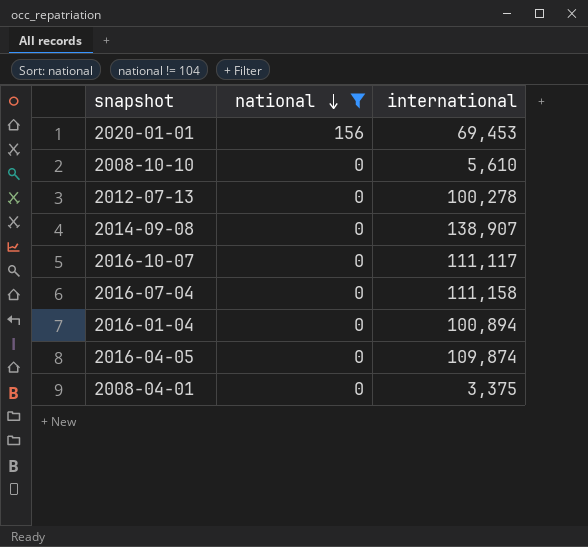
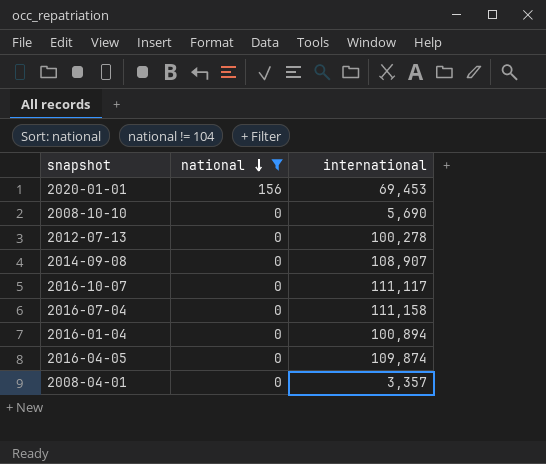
2008-10-10 | international: 5,610 -> 5,690
2014-09-08 | international: 138,907 -> 108,907
2008-04-01 | international: 3,375 -> 3,357

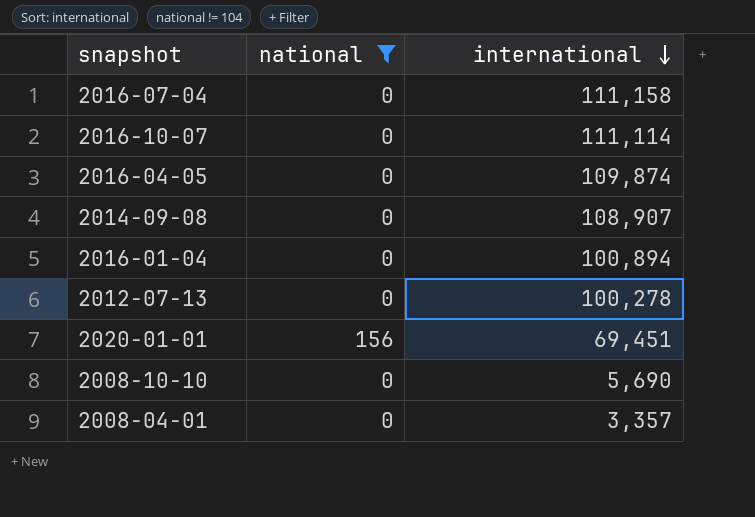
row order: national descending -> international descending
2016-10-07 | international: 111,117 -> 111,114
2020-01-01 | international: 69,453 -> 69,451

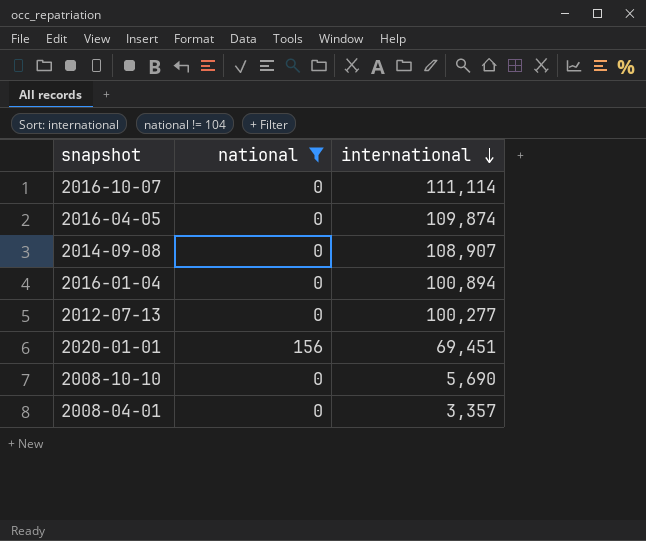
row 2016-07-04: 0 | 111,158 -> none
2012-07-13 | international: 100,278 -> 100,277

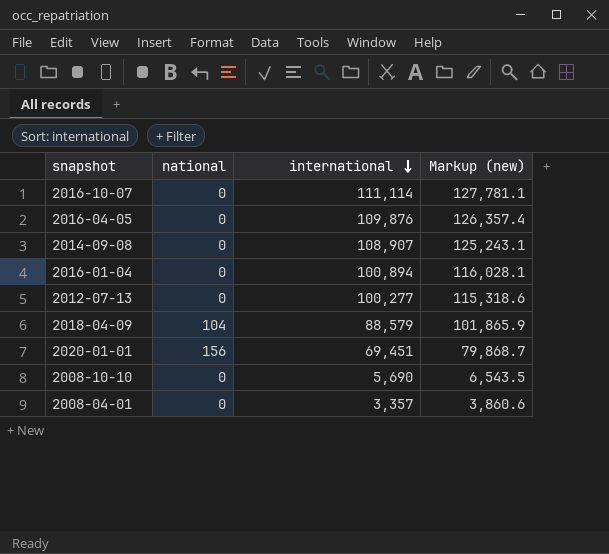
filter: national != 104 -> none
column Markup (new) | formula: none -> [international] * 1.15
2016-04-05 | international: 109,874 -> 109,876

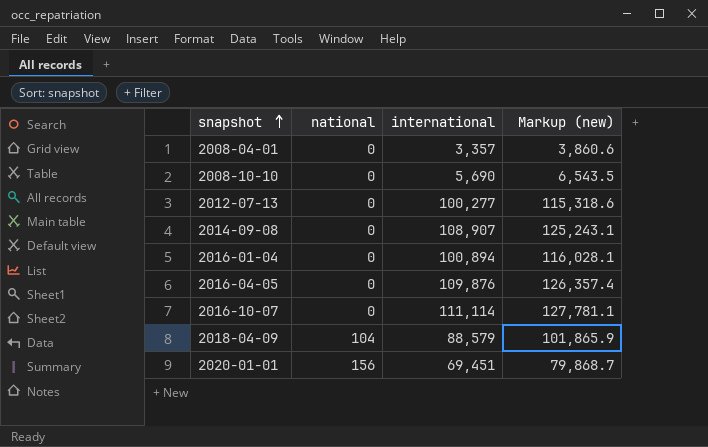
row order: international descending -> snapshot ascending

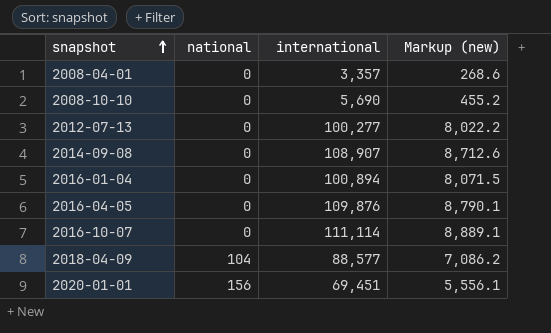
column Markup (new) | formula: [international] * 1.15 -> [international] * 0.08
2018-04-09 | international: 88,579 -> 88,577

